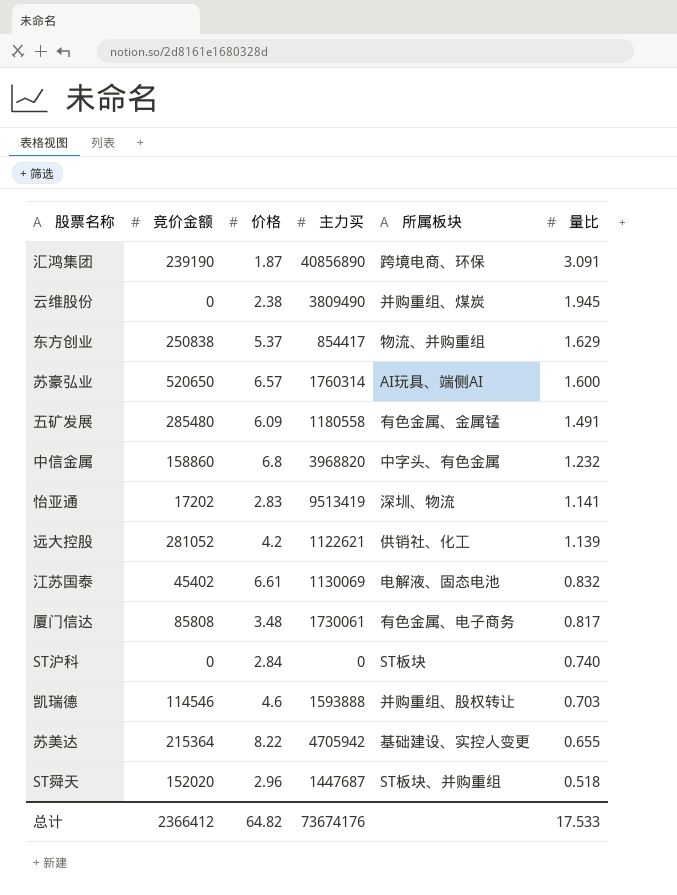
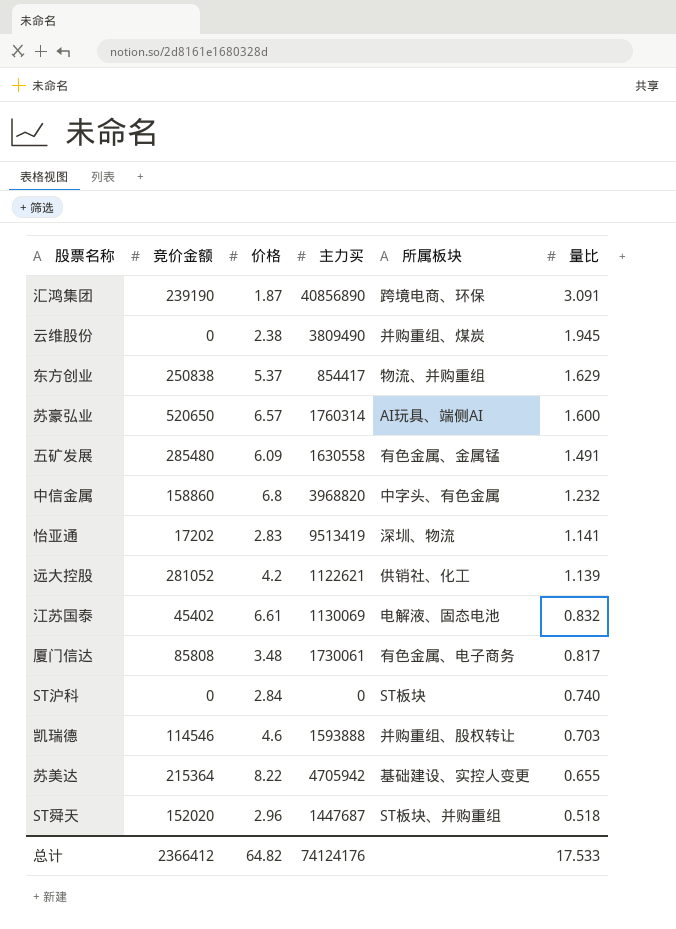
五矿发展 | 主力买: 1180558 -> 1630558
总计 | 主力买: 73674176 -> 74124176

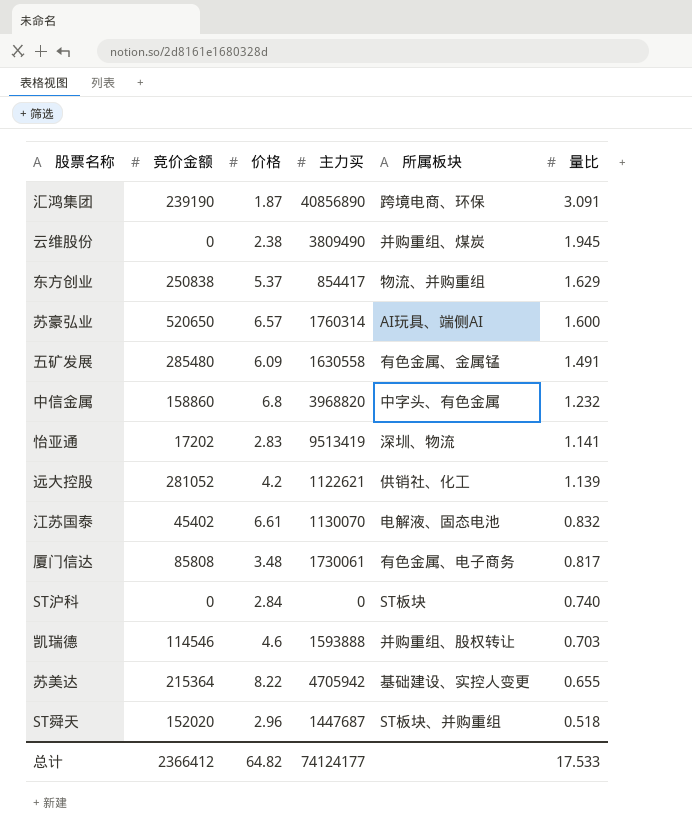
江苏国泰 | 主力买: 1130069 -> 1130070
总计 | 主力买: 74124176 -> 74124177

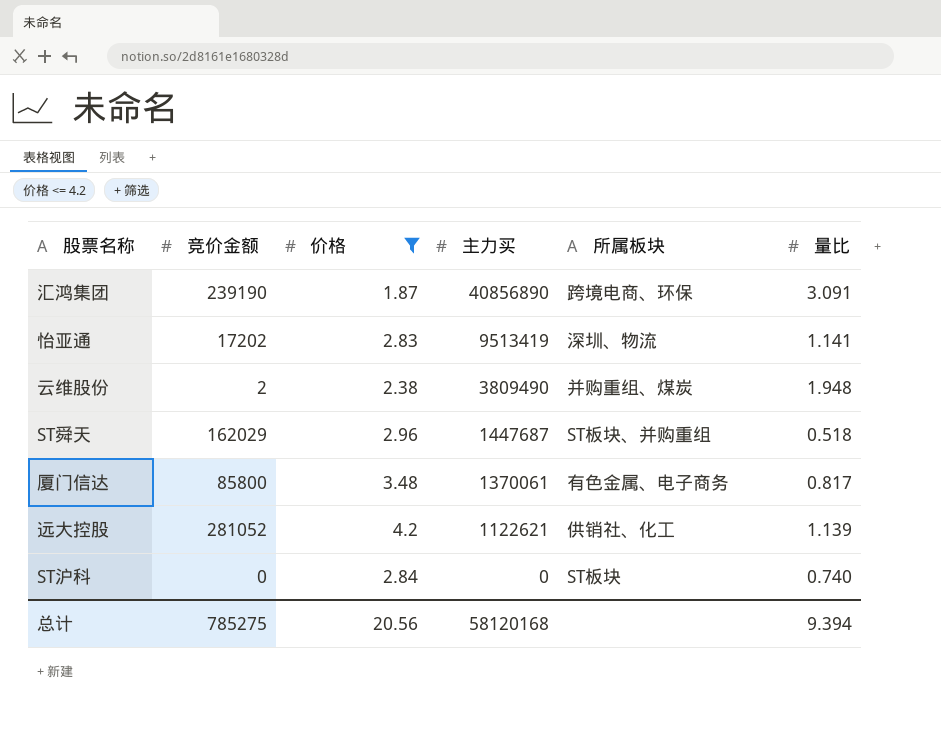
filter: none -> 价格 <= 4.2
row order: 量比 descending -> 主力买 descending
云维股份 | 竞价金额: 0 -> 2
云维股份 | 量比: 1.945 -> 1.948
ST舜天 | 竞价金额: 152020 -> 162029
厦门信达 | 竞价金额: 85808 -> 85800
厦门信达 | 主力买: 1730061 -> 1370061
总计 | 竞价金额: 2366412 -> 785275
总计 | 价格: 64.82 -> 20.56
总计 | 主力买: 74124177 -> 58120168
总计 | 量比: 17.533 -> 9.394

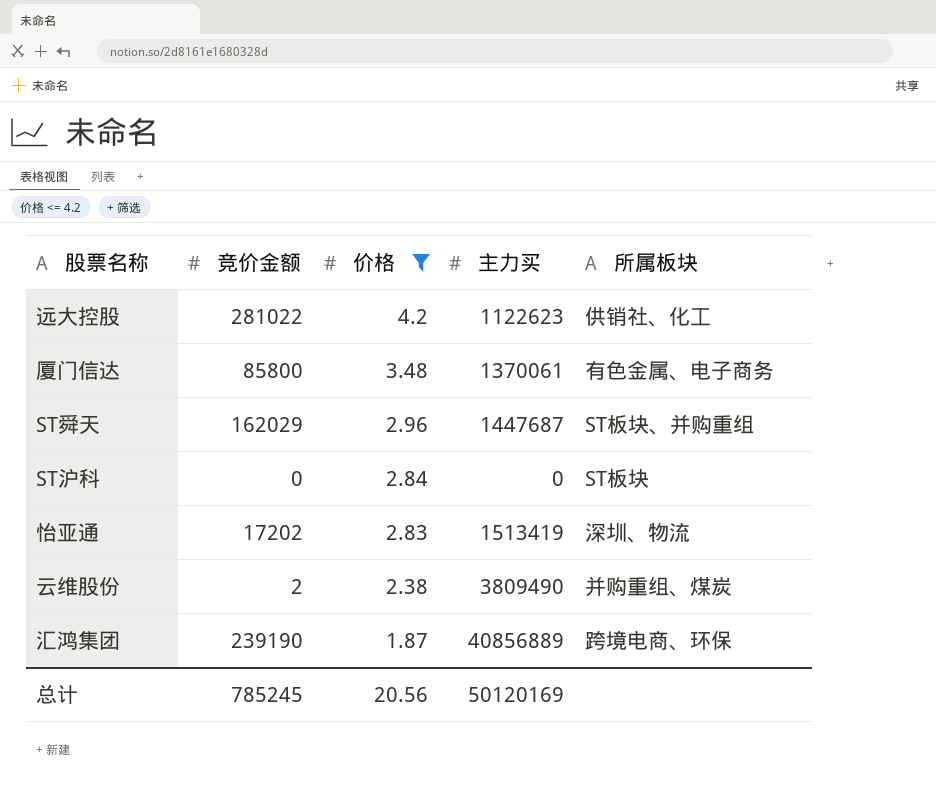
row order: 主力买 descending -> 价格 descending
column 量比 | position: 6 -> none
远大控股 | 竞价金额: 281052 -> 281022
远大控股 | 主力买: 1122621 -> 1122623
怡亚通 | 主力买: 9513419 -> 1513419
汇鸿集团 | 主力买: 40856890 -> 40856889
总计 | 竞价金额: 785275 -> 785245
总计 | 主力买: 58120168 -> 50120169

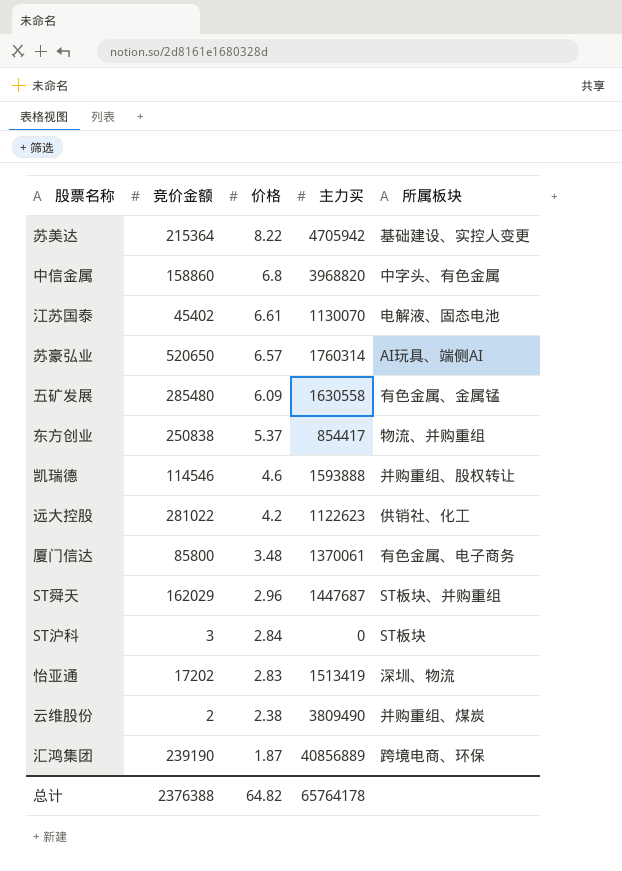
filter: 价格 <= 4.2 -> none
ST沪科 | 竞价金额: 0 -> 3
总计 | 竞价金额: 785245 -> 2376388
总计 | 价格: 20.56 -> 64.82
总计 | 主力买: 50120169 -> 65764178

